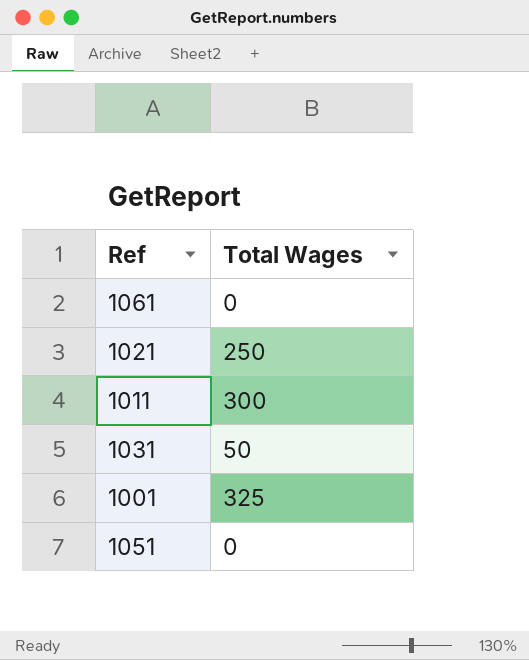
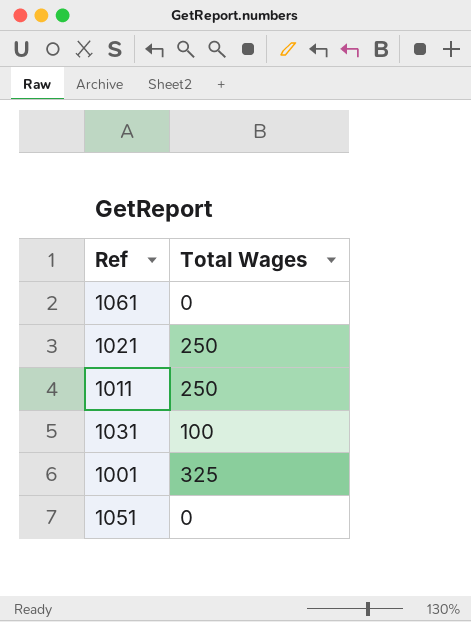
1011 | Total Wages: 300 -> 250
1031 | Total Wages: 50 -> 100

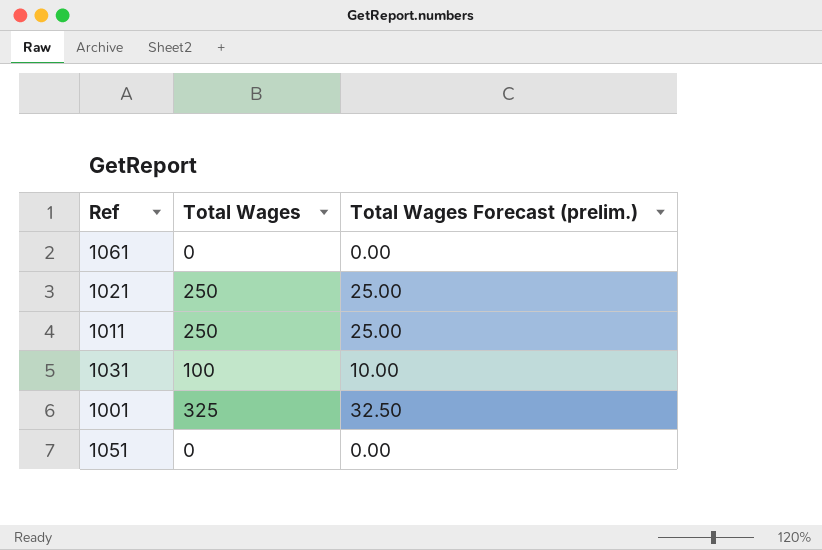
column Total Wages Forecast (prelim.) | formula: none -> [Total Wages] * 0.1

